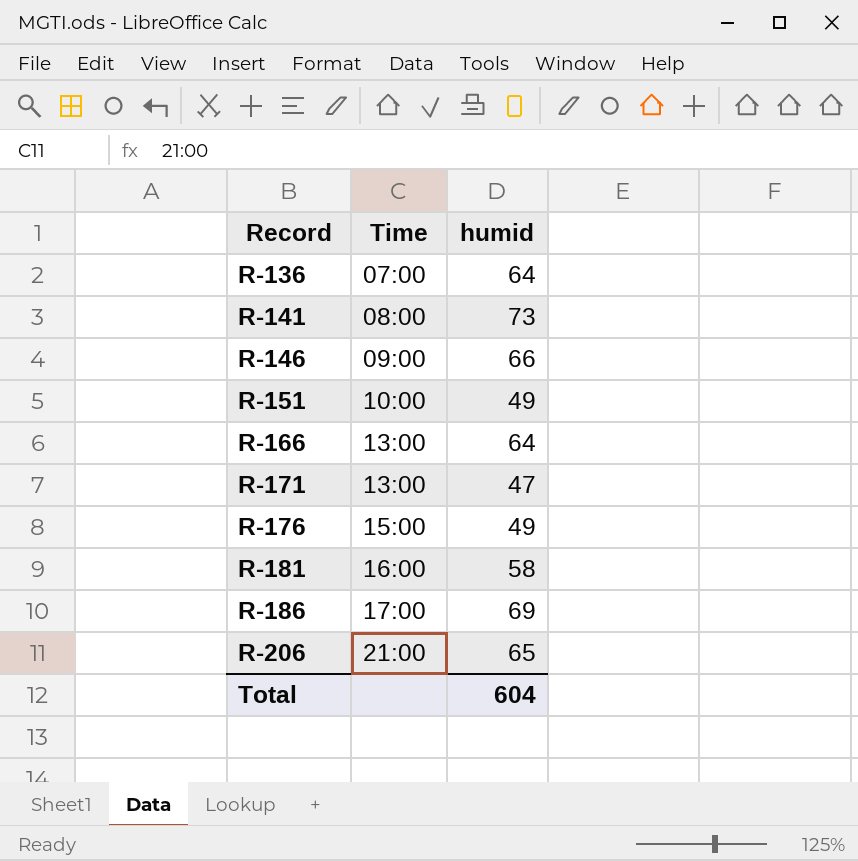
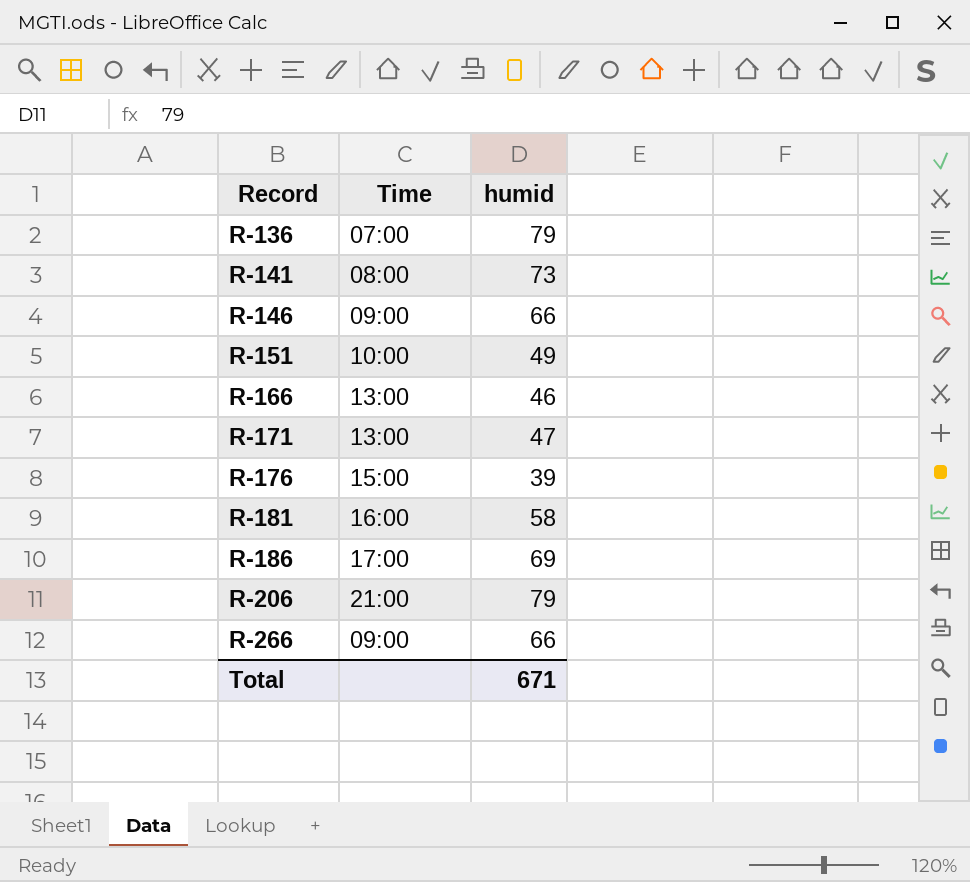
R-136 | humid: 64 -> 79
R-166 | humid: 64 -> 46
R-176 | humid: 49 -> 39
R-206 | humid: 65 -> 79
row R-266: none -> 09:00 | 66
Total | humid: 604 -> 671

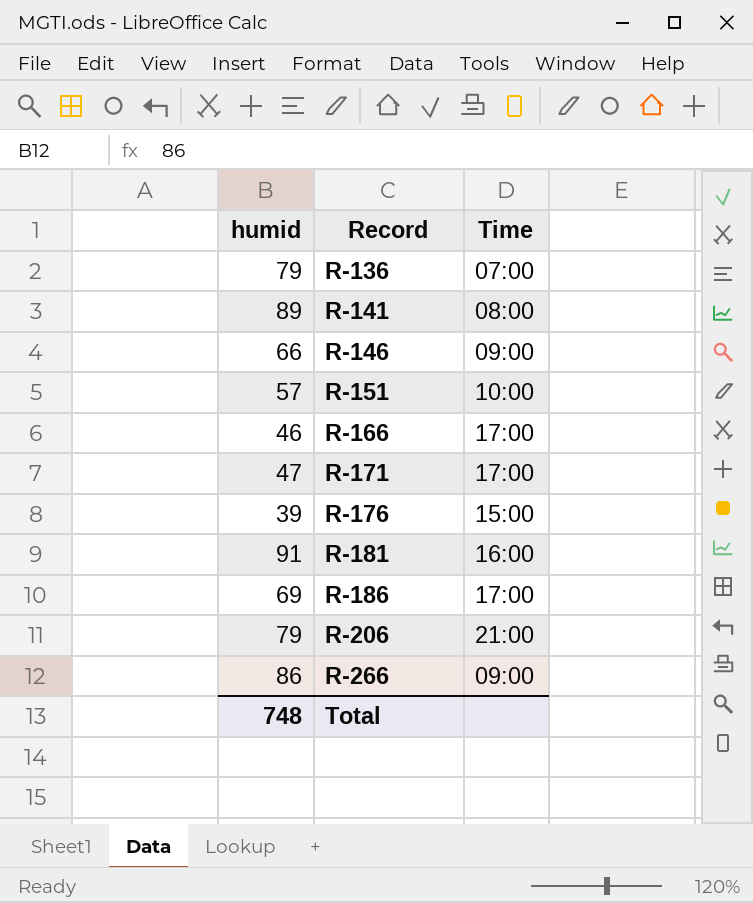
column humid | position: 3 -> 1
R-141 | humid: 73 -> 89
R-151 | humid: 49 -> 57
R-166 | Time: 13:00 -> 17:00
R-171 | Time: 13:00 -> 17:00
R-181 | humid: 58 -> 91
R-266 | humid: 66 -> 86
Total | humid: 671 -> 748

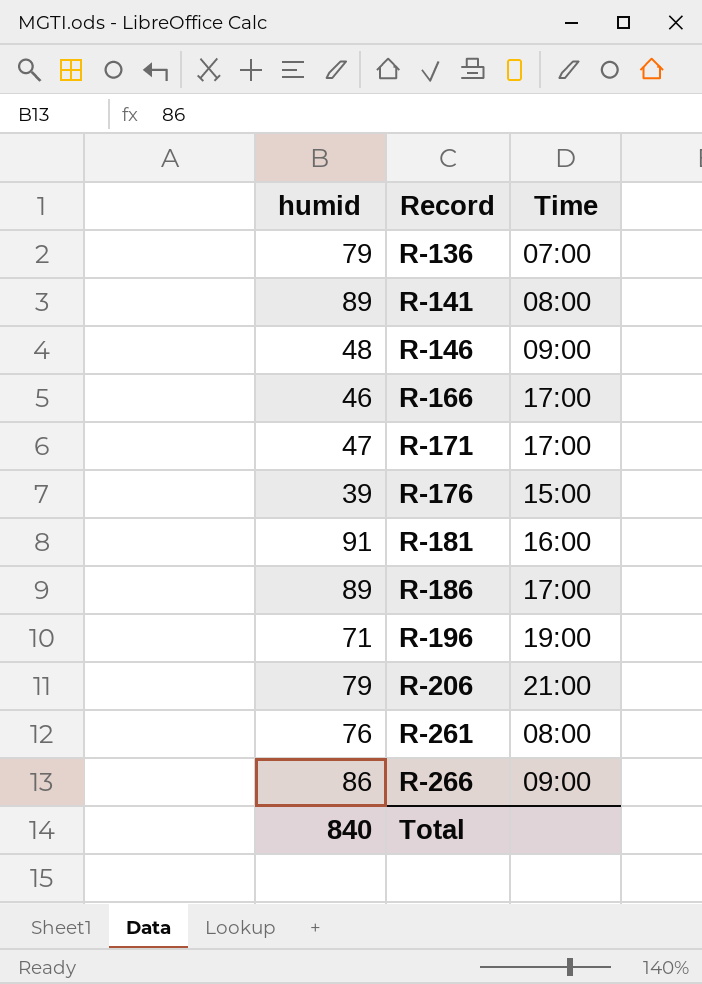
row R-151: 57 | 10:00 -> none
R-146 | humid: 66 -> 48
R-186 | humid: 69 -> 89
row R-196: none -> 71 | 19:00
row R-261: none -> 76 | 08:00
Total | humid: 748 -> 840

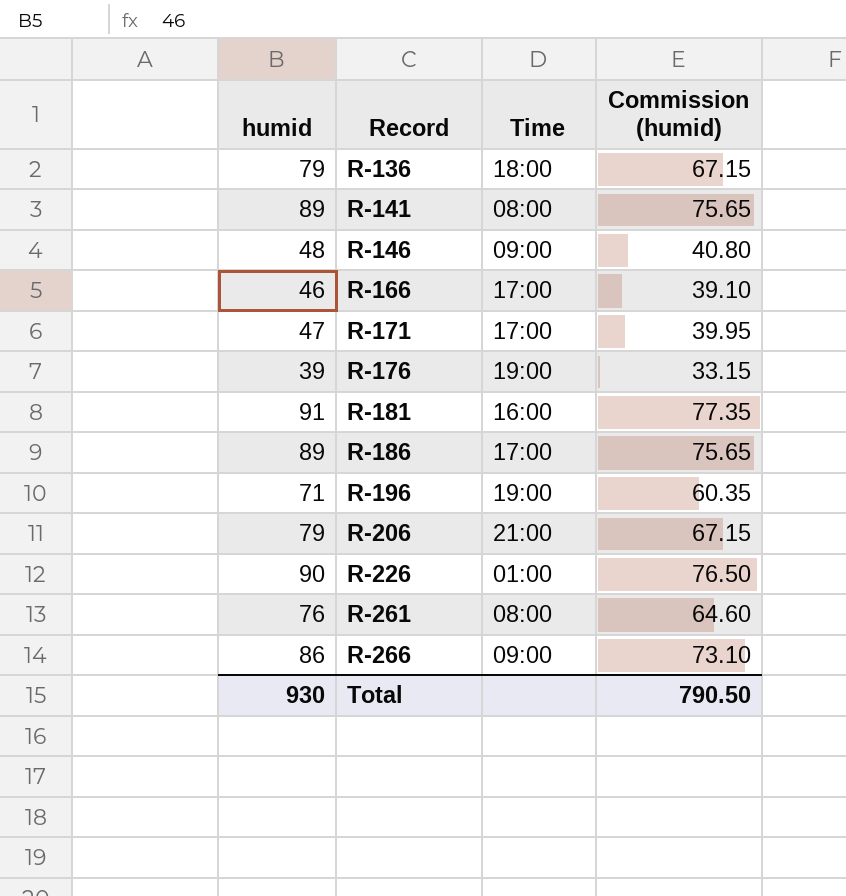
column Commission (humid) | formula: none -> [humid] * 0.85
R-136 | Time: 07:00 -> 18:00
R-176 | Time: 15:00 -> 19:00
row R-226: none -> 90 | 01:00 | 76.50
Total | humid: 840 -> 930

